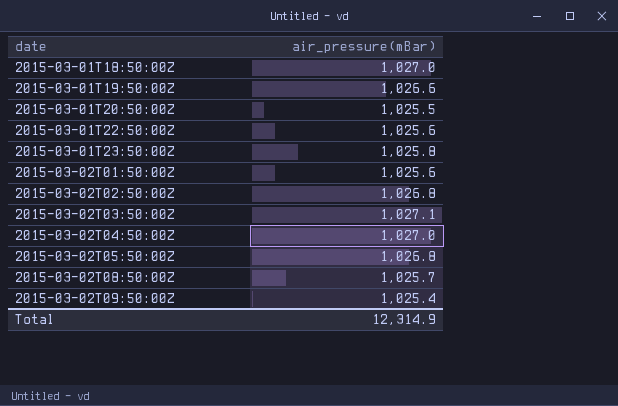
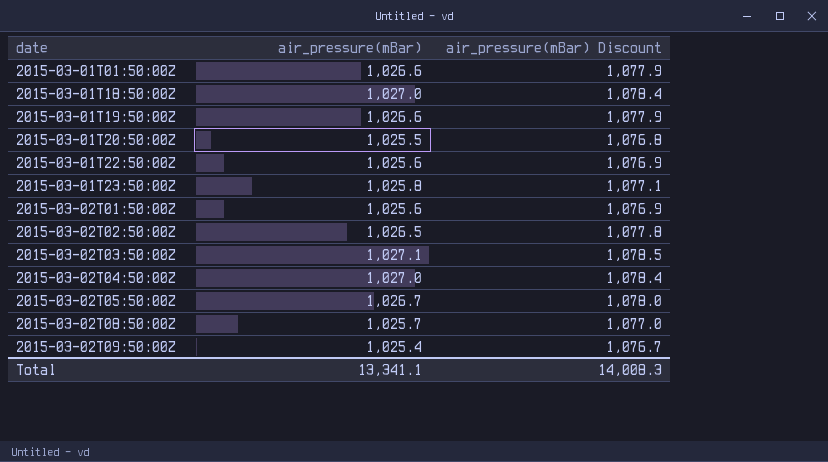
column air_pressure(mBar) Discount | formula: none -> [air_pressure(mBar)] * 1.05
row 2015-03-01T01:50:00Z: none -> 1,026.6 | 1,077.9
2015-03-02T02:50:00Z | air_pressure(mBar): 1,026.8 -> 1,026.5
2015-03-02T05:50:00Z | air_pressure(mBar): 1,026.8 -> 1,026.7
Total | air_pressure(mBar): 12,314.9 -> 13,341.1

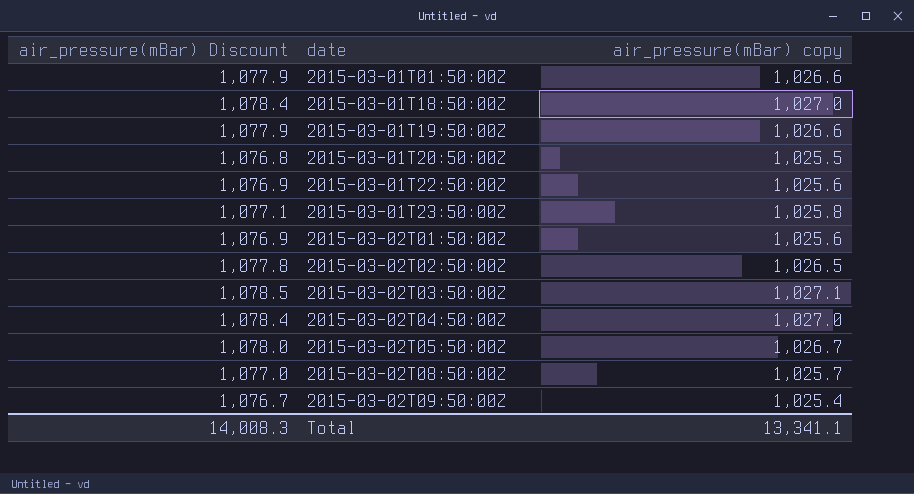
column air_pressure(mBar) Discount | position: 3 -> 1
column name: air_pressure(mBar) -> air_pressure(mBar) copy

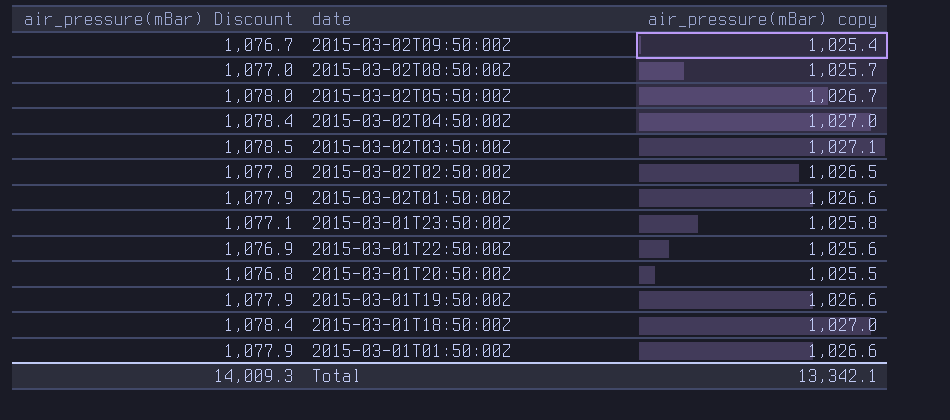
row order: date ascending -> date descending
2015-03-02T01:50:00Z | air_pressure(mBar) Discount: 1,076.9 -> 1,077.9
2015-03-02T01:50:00Z | air_pressure(mBar) copy: 1,025.6 -> 1,026.6
Total | air_pressure(mBar) Discount: 14,008.3 -> 14,009.3
Total | air_pressure(mBar) copy: 13,341.1 -> 13,342.1

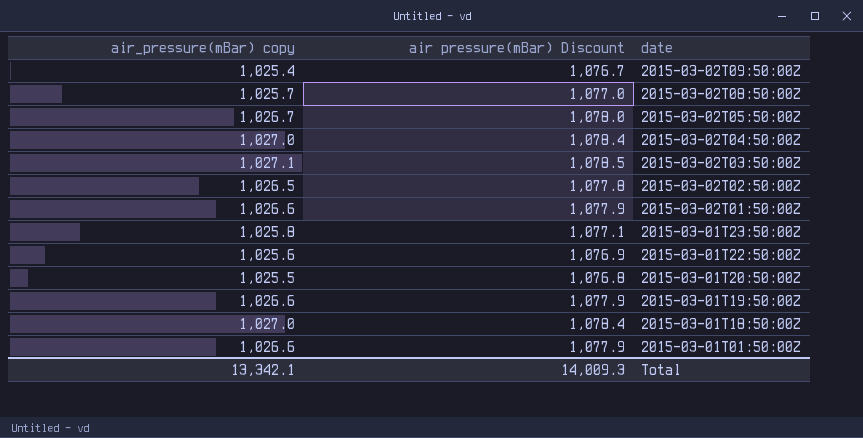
column air_pressure(mBar) copy | position: 3 -> 1
column name: air_pressure(mBar) Discount -> air pressure(mBar) Discount

